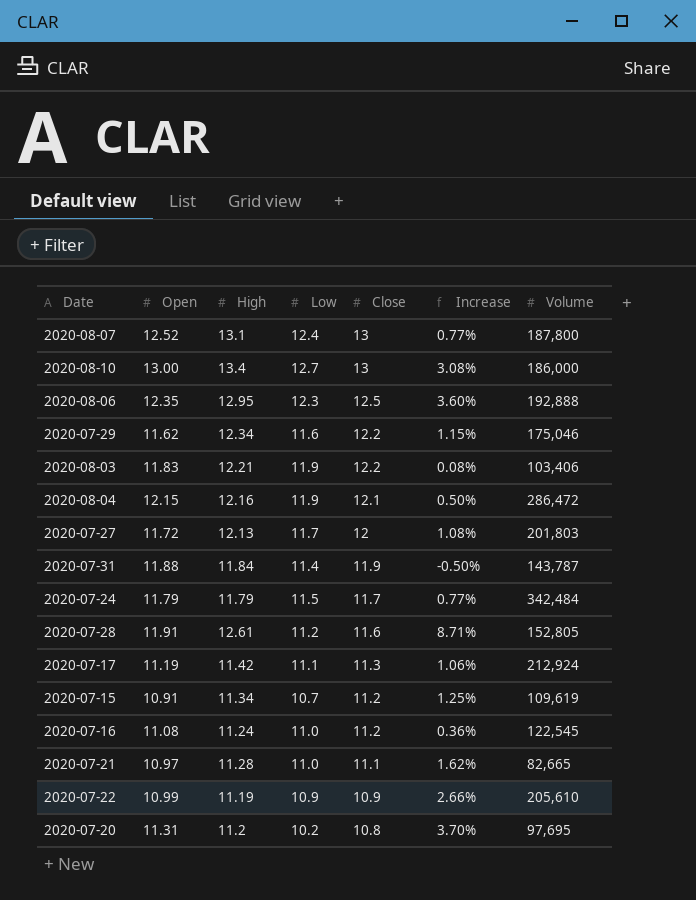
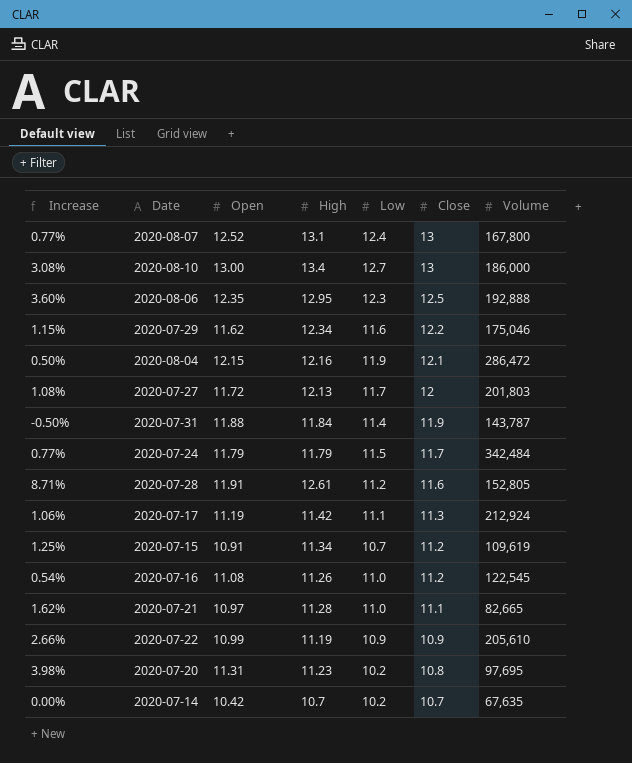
column Increase | position: 6 -> 1
row 2020-08-03: 11.83 | 12.21 | 11.9 | 12.2 | 0.08% | 103,406 -> none
2020-08-07 | Volume: 187,800 -> 167,800
2020-07-16 | Increase: 0.36% -> 0.54%
2020-07-16 | High: 11.24 -> 11.26
2020-07-20 | Increase: 3.70% -> 3.98%
2020-07-20 | High: 11.2 -> 11.23
row 2020-07-14: none -> 0.00% | 10.42 | 10.7 | 10.2 | 10.7 | 67,635

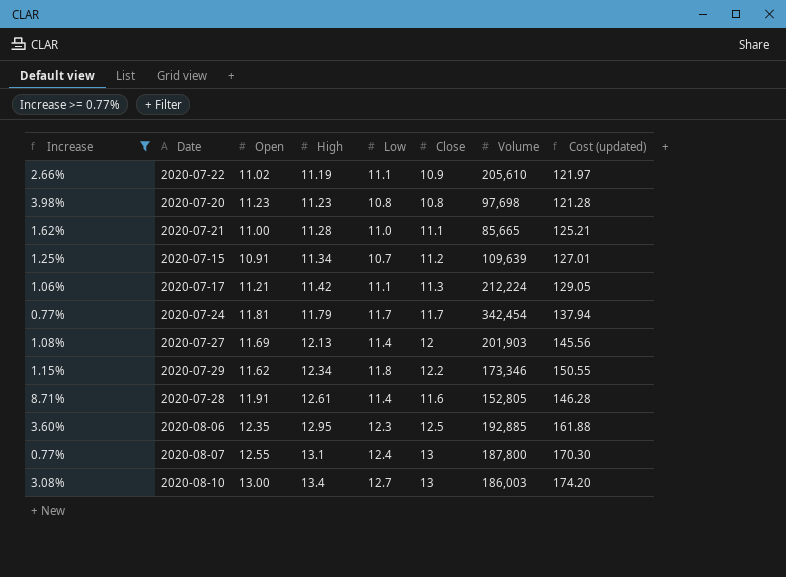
filter: none -> Increase >= 0.77%
row order: Close descending -> High ascending
column Cost (updated) | formula: none -> [High] * [Close]
2020-07-22 | Open: 10.99 -> 11.02
2020-07-22 | Low: 10.9 -> 11.1
2020-07-20 | Open: 11.31 -> 11.23
2020-07-20 | Low: 10.2 -> 10.8
2020-07-20 | Volume: 97,695 -> 97,698
2020-07-21 | Open: 10.97 -> 11.00
2020-07-21 | Volume: 82,665 -> 85,665
2020-07-15 | Volume: 109,619 -> 109,639
2020-07-17 | Open: 11.19 -> 11.21
2020-07-17 | Volume: 212,924 -> 212,224
2020-07-24 | Open: 11.79 -> 11.81
2020-07-24 | Low: 11.5 -> 11.7
2020-07-24 | Volume: 342,484 -> 342,454
2020-07-27 | Open: 11.72 -> 11.69
2020-07-27 | Low: 11.7 -> 11.4
2020-07-27 | Volume: 201,803 -> 201,903
2020-07-29 | Low: 11.6 -> 11.8
2020-07-29 | Volume: 175,046 -> 173,346
2020-07-28 | Low: 11.2 -> 11.4
2020-08-06 | Volume: 192,888 -> 192,885
2020-08-07 | Open: 12.52 -> 12.55
2020-08-07 | Volume: 167,800 -> 187,800
2020-08-10 | Volume: 186,000 -> 186,003

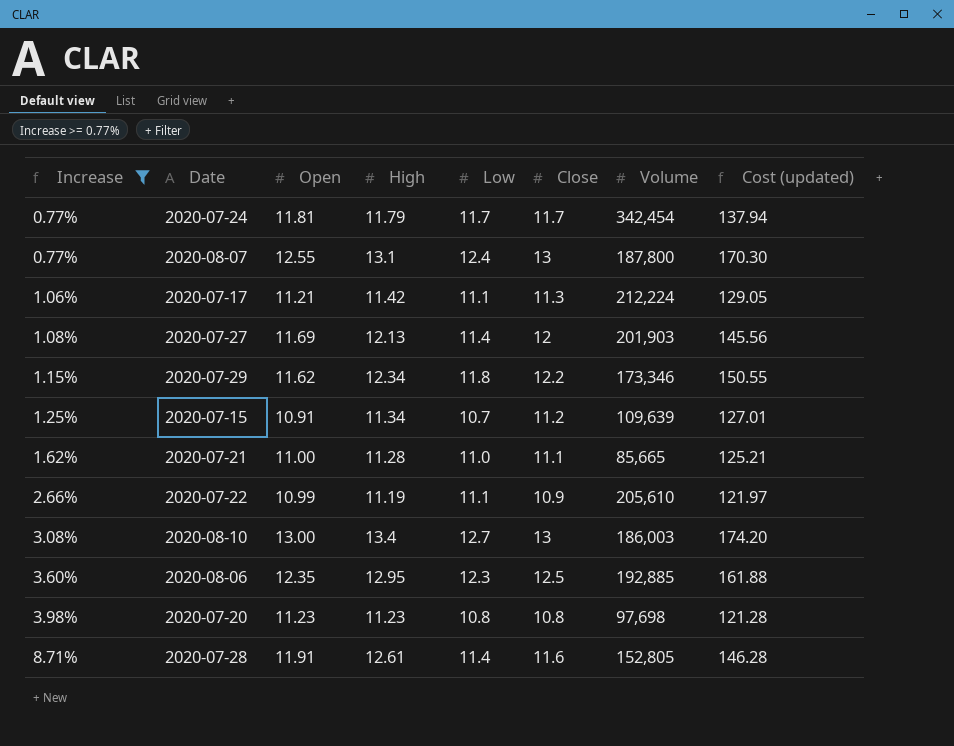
row order: High ascending -> Increase ascending
2020-07-22 | Open: 11.02 -> 10.99

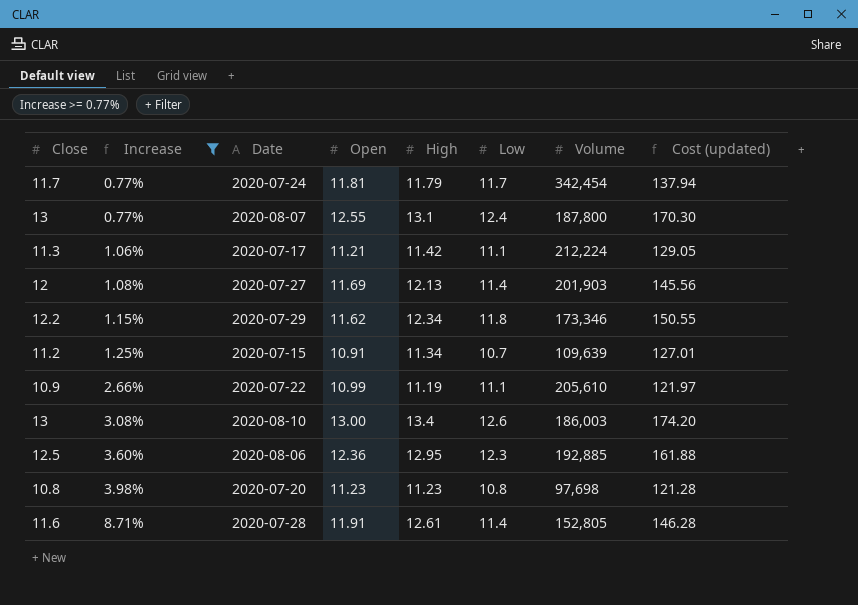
column Close | position: 6 -> 1
row 2020-07-21: 1.62% | 11.00 | 11.28 | 11.0 | 11.1 | 85,665 | 125.21 -> none
2020-08-10 | Low: 12.7 -> 12.6
2020-08-06 | Open: 12.35 -> 12.36

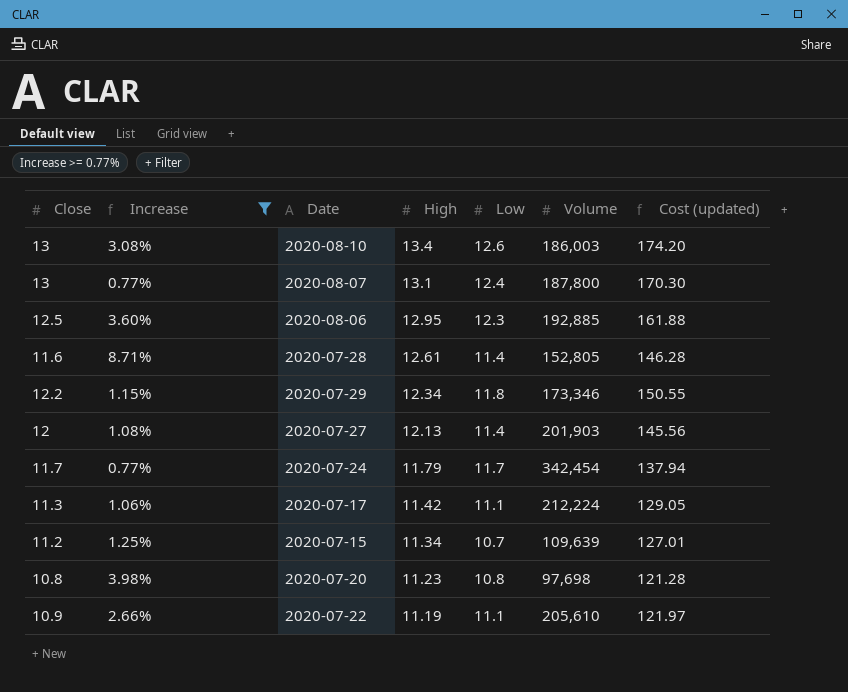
row order: Increase ascending -> High descending
column Open | position: 4 -> none

